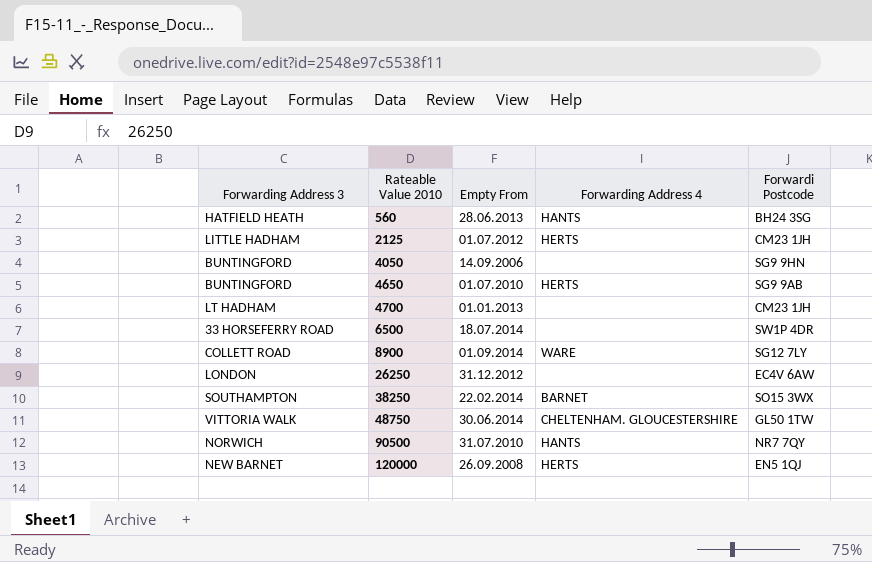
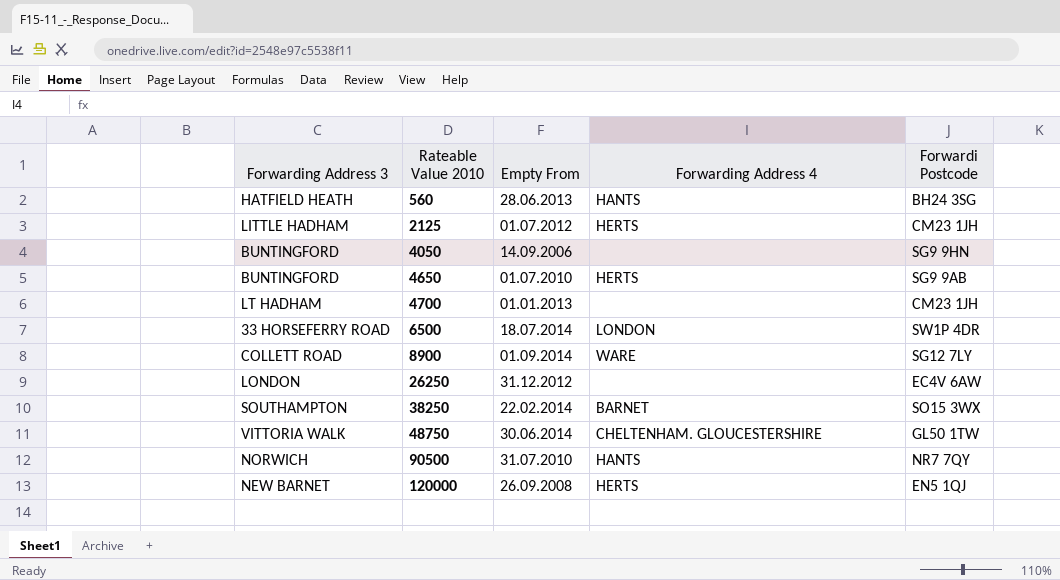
6500 | Forwarding Address 4: none -> LONDON

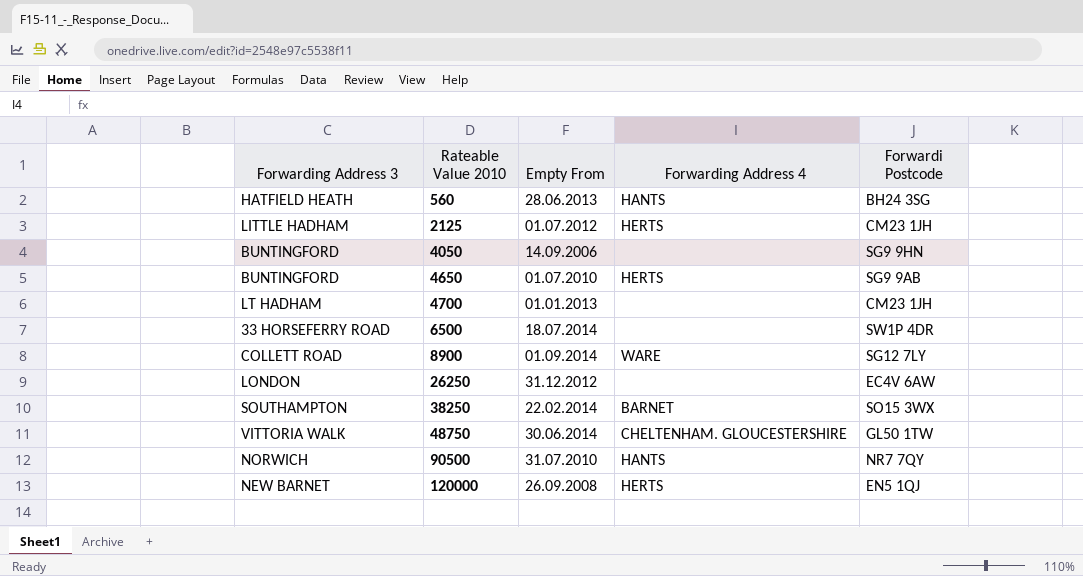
6500 | Forwarding Address 4: LONDON -> none

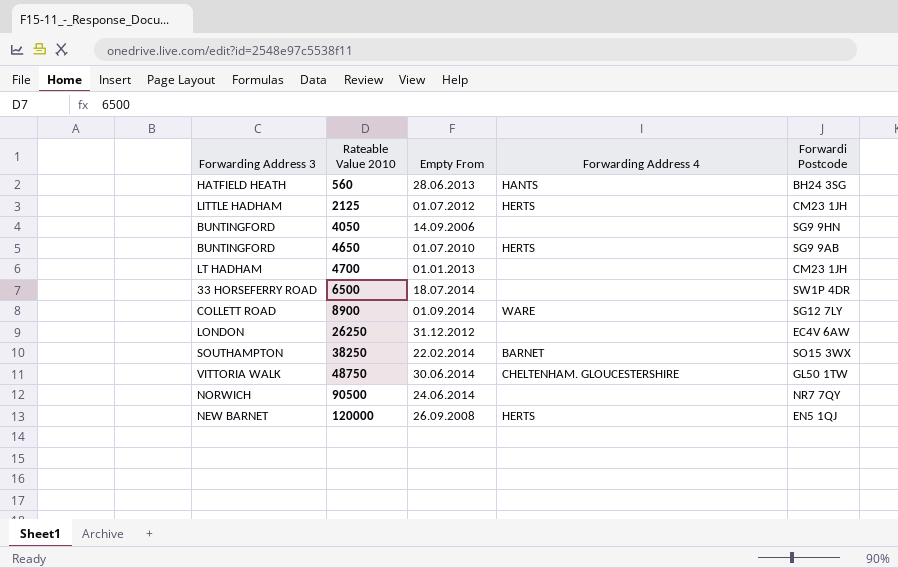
90500 | Empty From: 31.07.2010 -> 24.06.2014
90500 | Forwarding Address 4: HANTS -> none

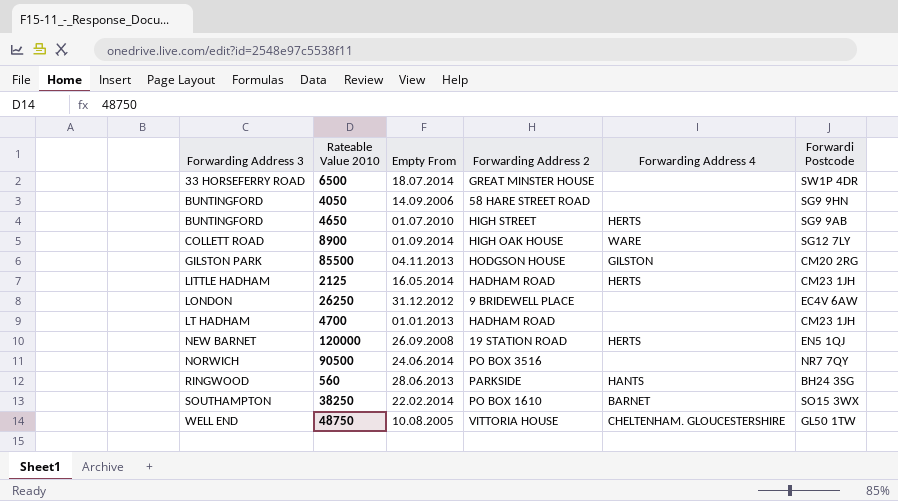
row order: Rateable Value 2010 ascending -> Forwarding Address 3 ascending
column Forwarding Address 2 | position: none -> 4
row 85500: none -> GILSTON PARK | 04.11.2013 | HODGSON HOUSE | GILSTON | CM20 2RG
2125 | Empty From: 01.07.2012 -> 16.05.2014
560 | Forwarding Address 3: HATFIELD HEATH -> RINGWOOD
48750 | Forwarding Address 3: VITTORIA WALK -> WELL END
48750 | Empty From: 30.06.2014 -> 10.08.2005

